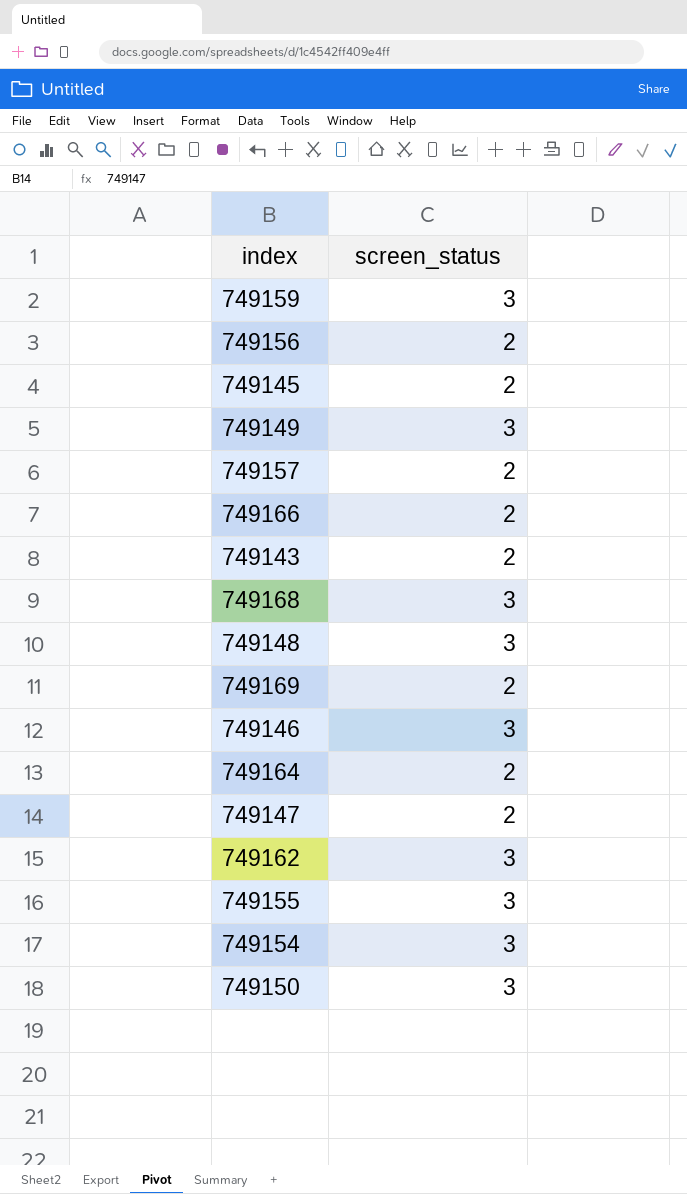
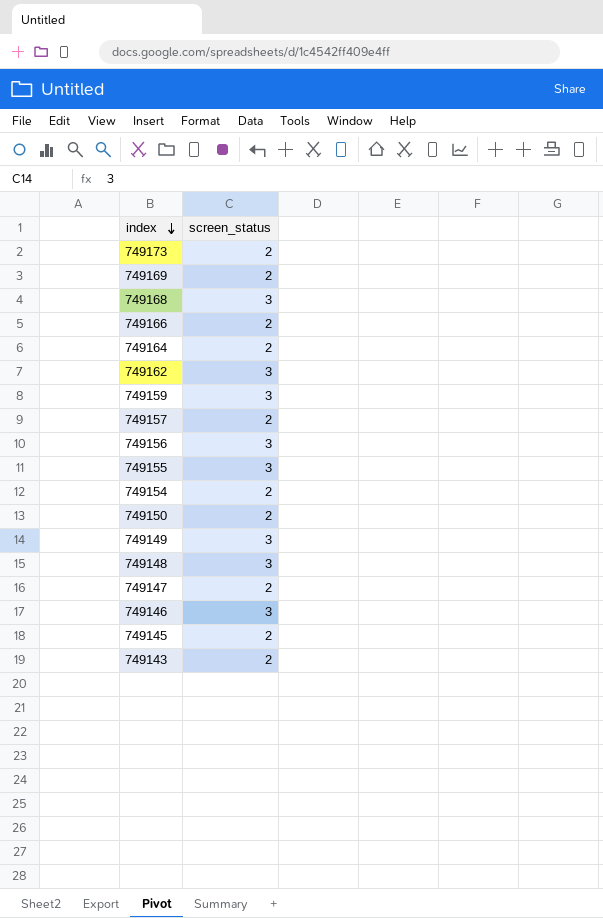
row order: none -> index descending
row 749173: none -> 2
749156 | screen_status: 2 -> 3
749154 | screen_status: 3 -> 2
749150 | screen_status: 3 -> 2

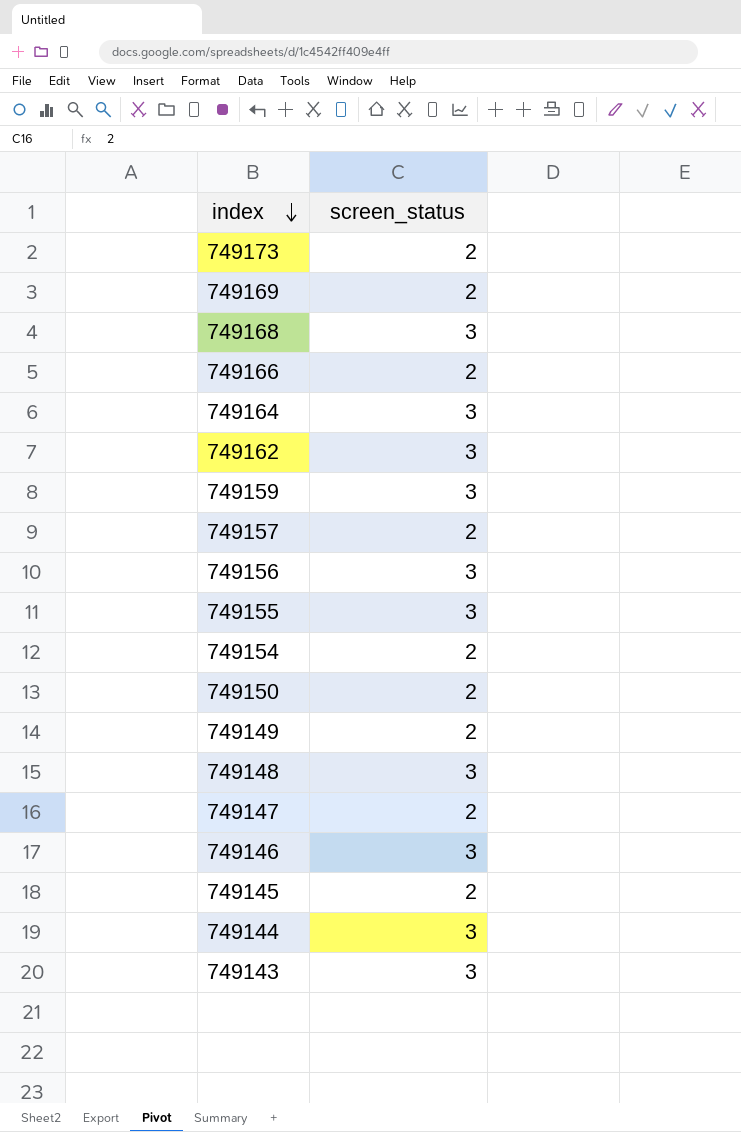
749164 | screen_status: 2 -> 3
749149 | screen_status: 3 -> 2
row 749144: none -> 3
749143 | screen_status: 2 -> 3

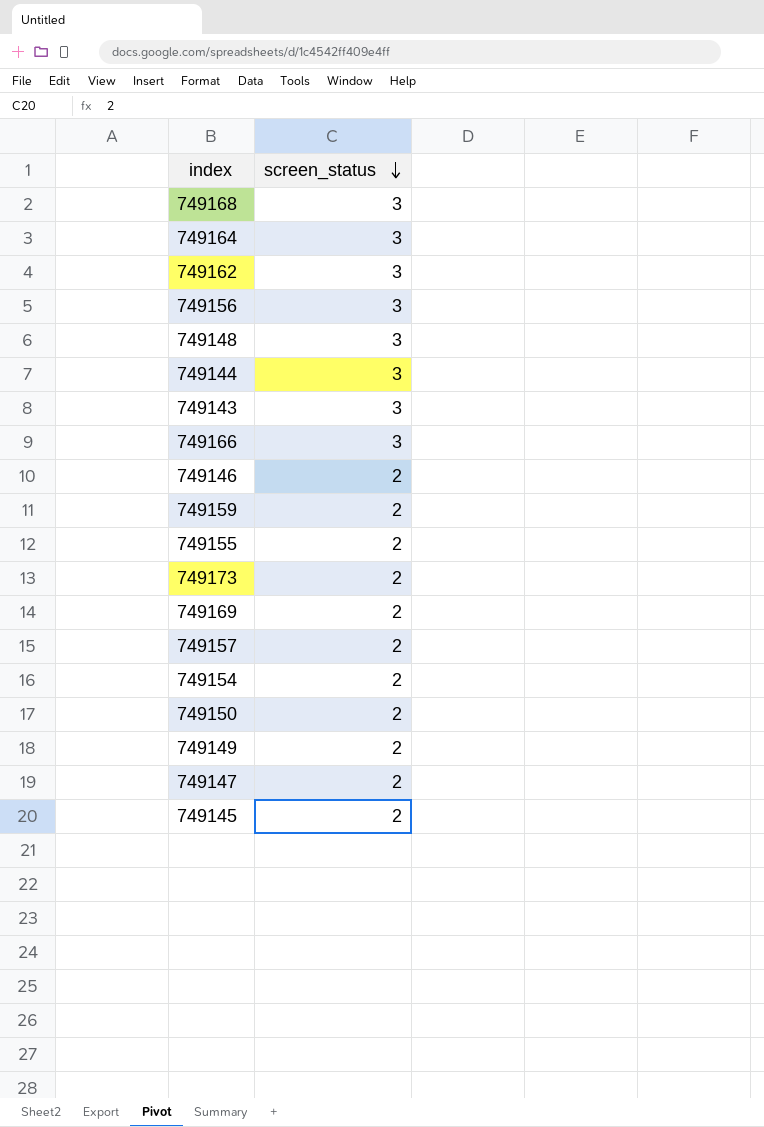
row order: index descending -> screen_status descending
749166 | screen_status: 2 -> 3
749146 | screen_status: 3 -> 2
749159 | screen_status: 3 -> 2
749155 | screen_status: 3 -> 2

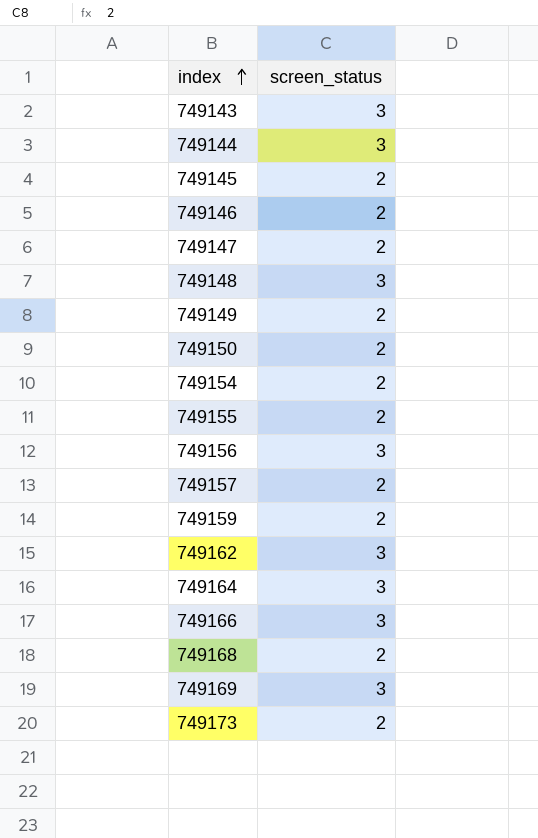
row order: screen_status descending -> index ascending
749168 | screen_status: 3 -> 2
749169 | screen_status: 2 -> 3

